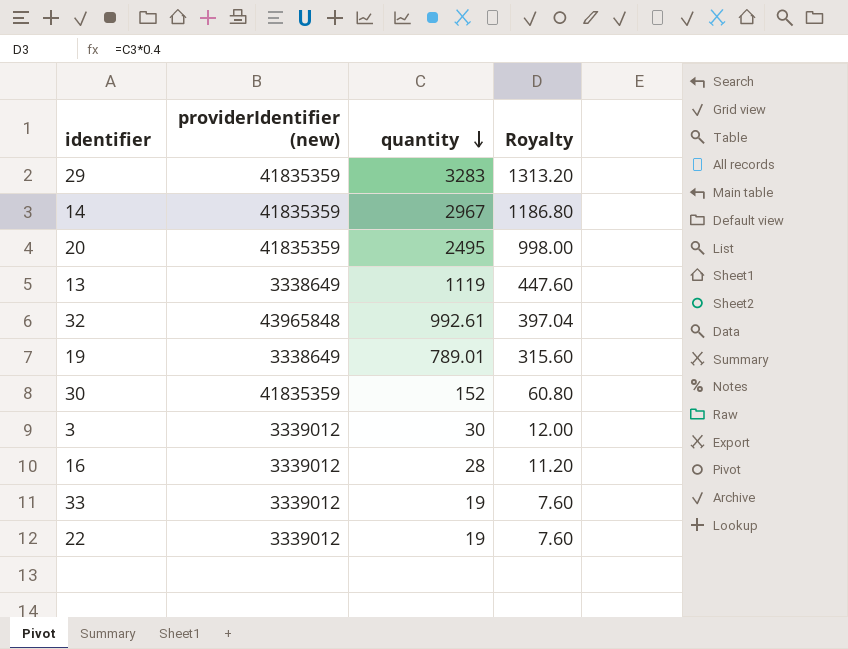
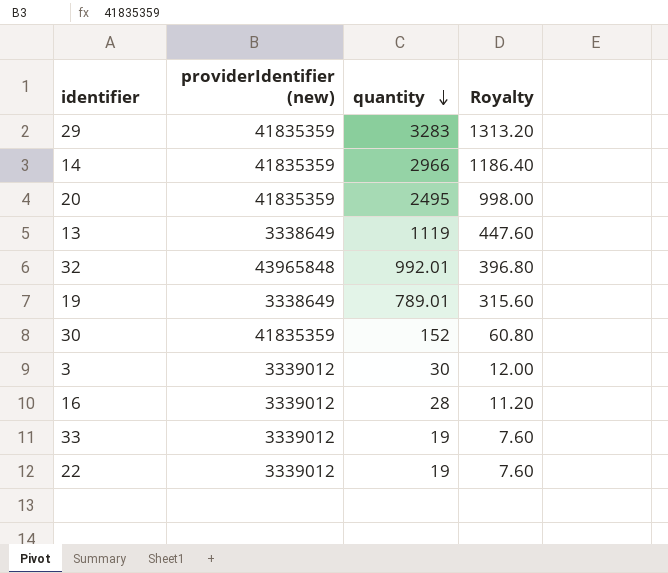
14 | quantity: 2967 -> 2966
14 | Royalty: 1186.80 -> 1186.40
32 | quantity: 992.61 -> 992.01
32 | Royalty: 397.04 -> 396.80

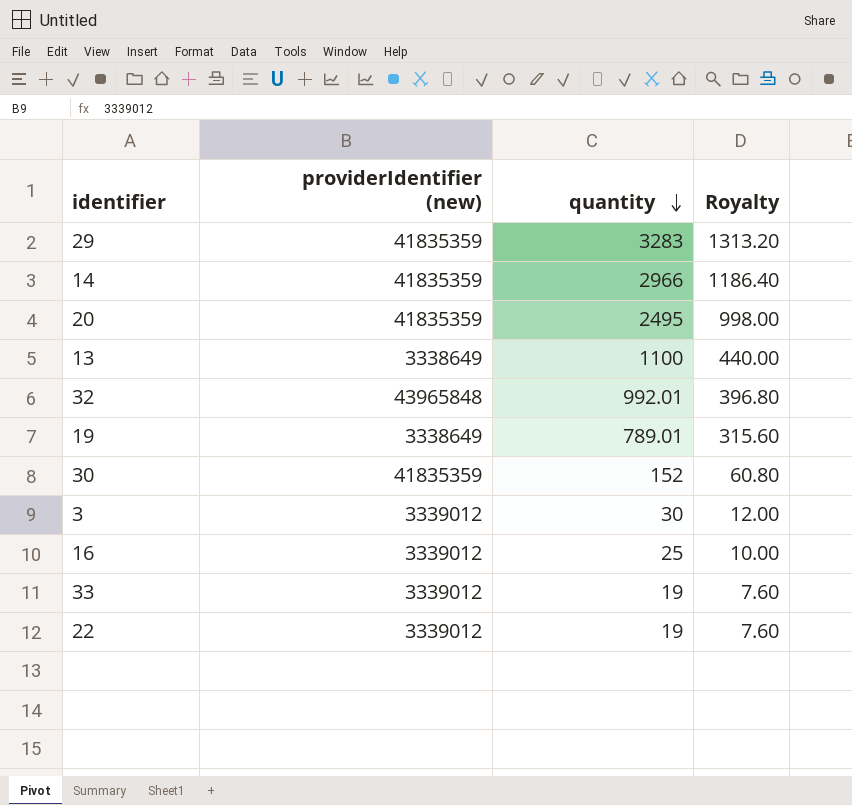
13 | quantity: 1119 -> 1100
13 | Royalty: 447.60 -> 440.00
16 | quantity: 28 -> 25
16 | Royalty: 11.20 -> 10.00

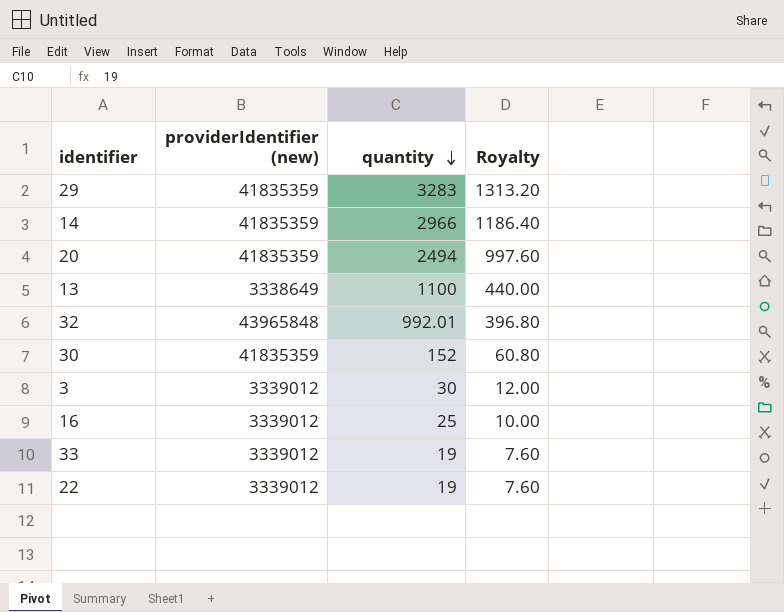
row 19: 3338649 | 789.01 | 315.60 -> none
20 | quantity: 2495 -> 2494
20 | Royalty: 998.00 -> 997.60

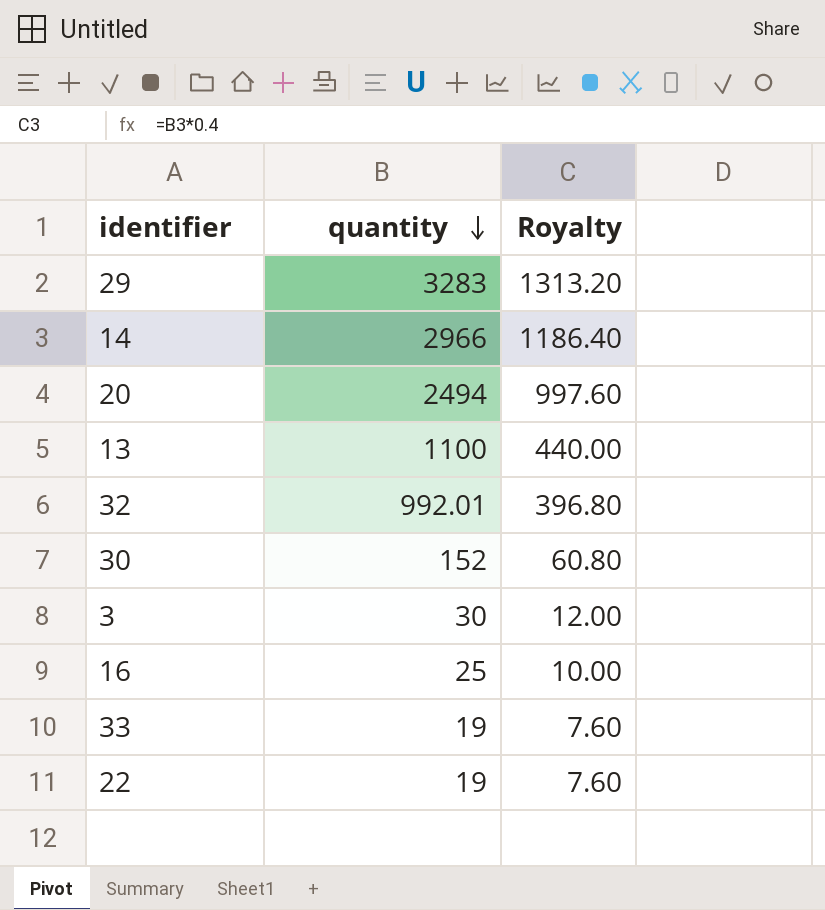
column providerIdentifier (new) | position: 2 -> none

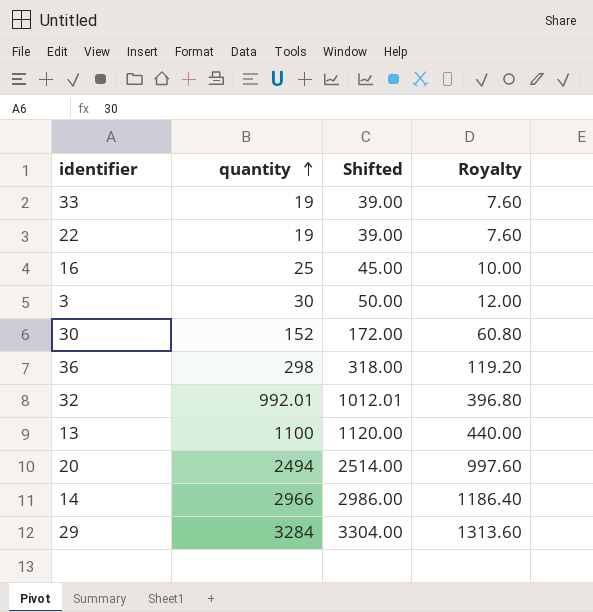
row order: quantity descending -> quantity ascending
column Shifted | formula: none -> [quantity] + 20
row 36: none -> 298 | 318.00 | 119.20
29 | quantity: 3283 -> 3284
29 | Royalty: 1313.20 -> 1313.60

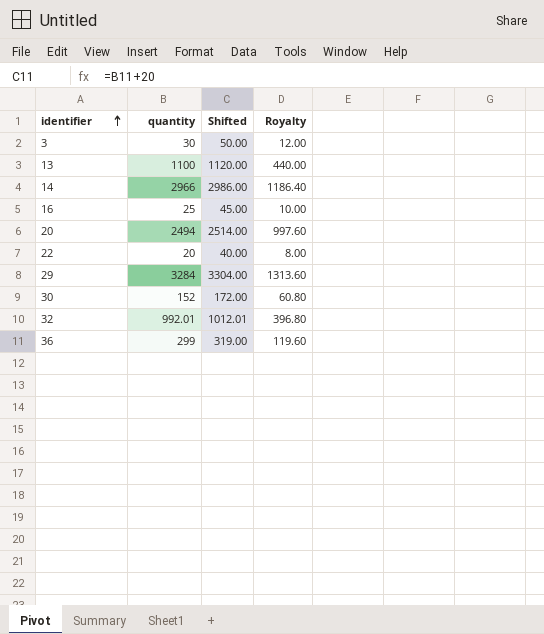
row order: quantity ascending -> identifier ascending
row 33: 19 | 39.00 | 7.60 -> none
22 | quantity: 19 -> 20
22 | Shifted: 39.00 -> 40.00
22 | Royalty: 7.60 -> 8.00
36 | quantity: 298 -> 299
36 | Shifted: 318.00 -> 319.00
36 | Royalty: 119.20 -> 119.60

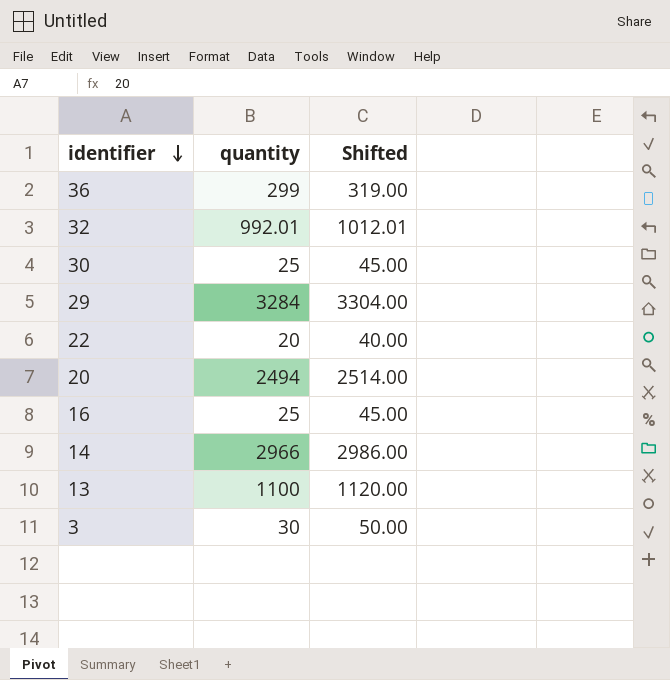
row order: identifier ascending -> identifier descending
column Royalty | formula: [quantity] * 0.4 -> none
30 | quantity: 152 -> 25
30 | Shifted: 172.00 -> 45.00

